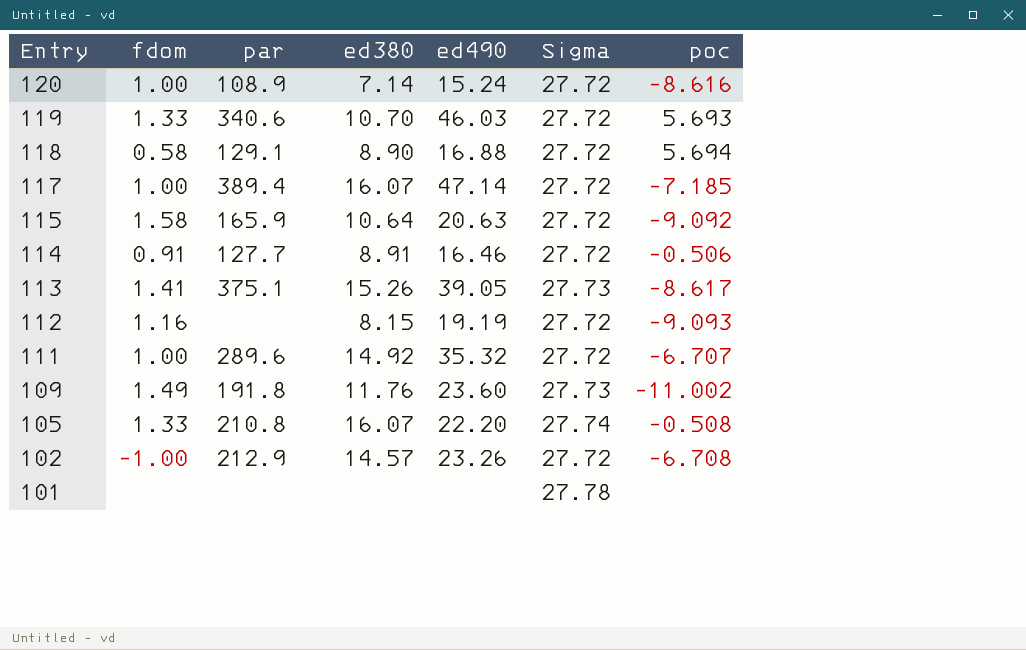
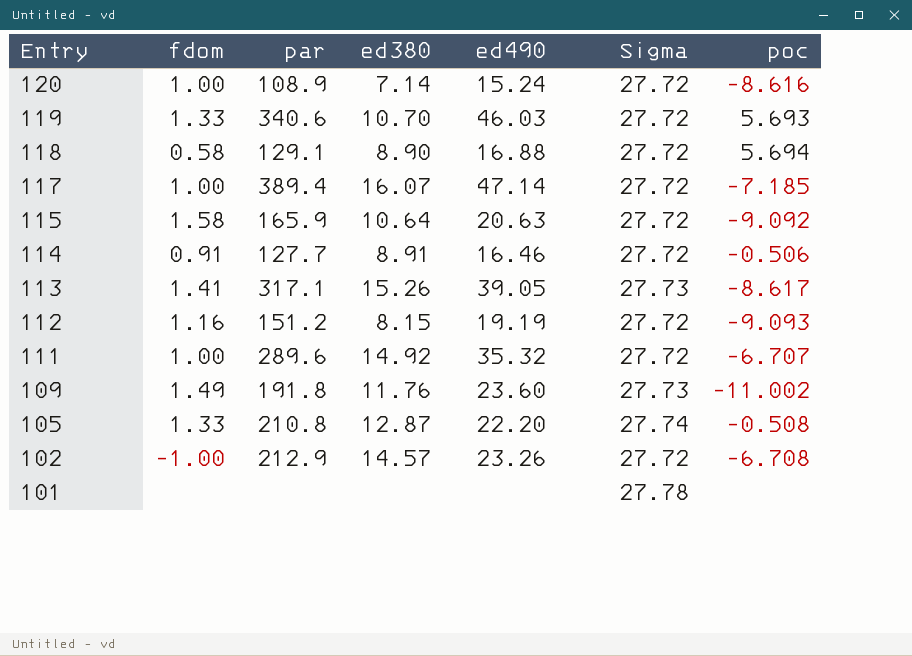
113 | par: 375.1 -> 317.1
112 | par: none -> 151.2
105 | ed380: 16.07 -> 12.87

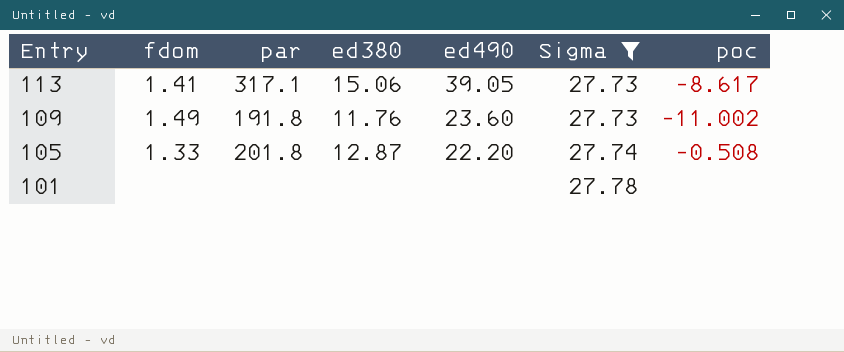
filter: none -> Sigma != 27.72
113 | ed380: 15.26 -> 15.06
105 | par: 210.8 -> 201.8

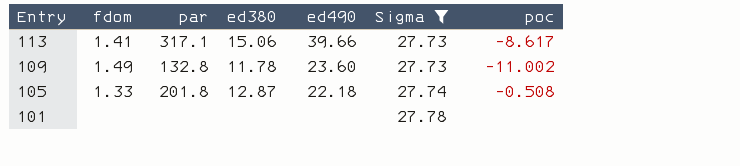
113 | ed490: 39.05 -> 39.66
109 | par: 191.8 -> 132.8
109 | ed380: 11.76 -> 11.78
105 | ed490: 22.20 -> 22.18

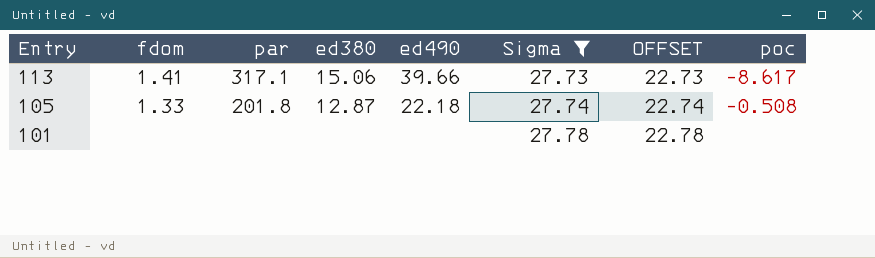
column OFFSET | formula: none -> [Sigma] - 5
row 109: 1.49 | 132.8 | 11.78 | 23.60 | 27.73 | -11.002 -> none

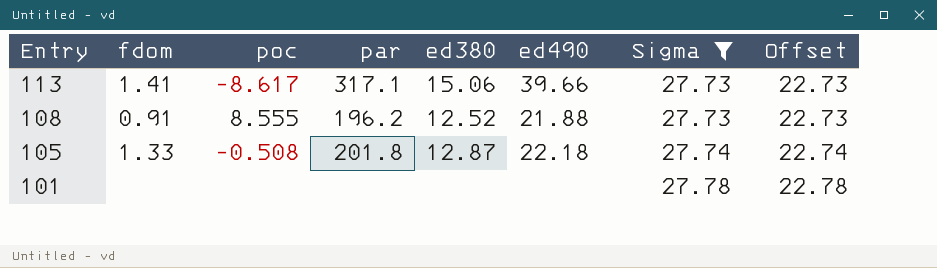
column poc | position: 8 -> 3
column name: OFFSET -> Offset
row 108: none -> 0.91 | 8.555 | 196.2 | 12.52 | 21.88 | 27.73 | 22.73

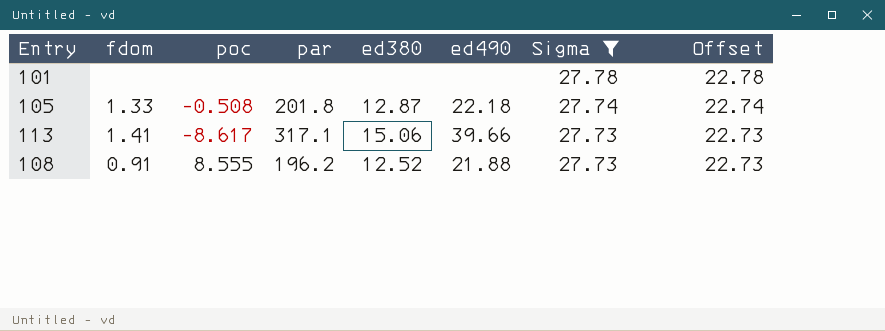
row order: Entry descending -> Sigma descending

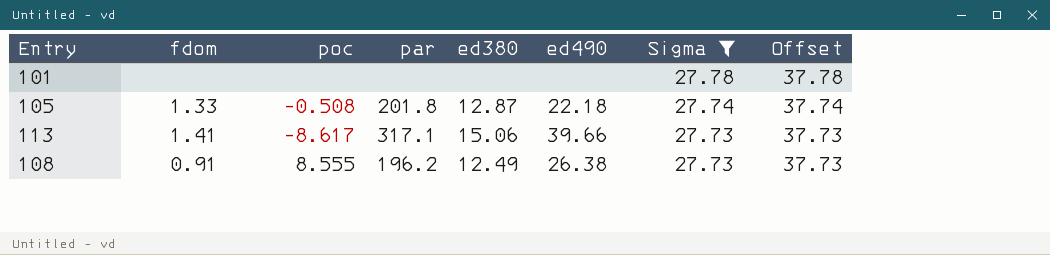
column Offset | formula: [Sigma] - 5 -> [Sigma] + 10
108 | ed380: 12.52 -> 12.49
108 | ed490: 21.88 -> 26.38

